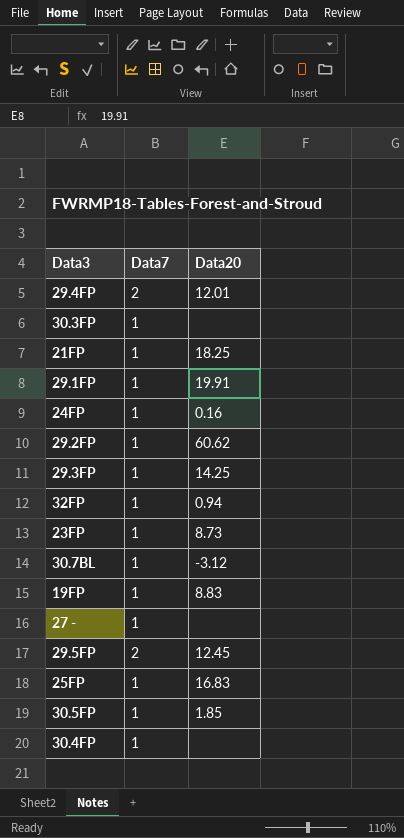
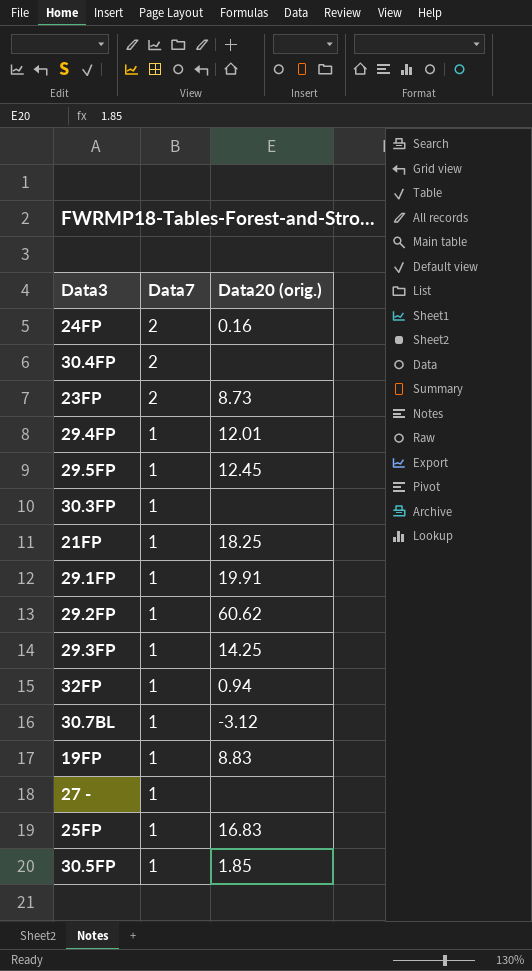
row order: none -> Data7 descending
column name: Data20 -> Data20 (orig.)
24FP | Data7: 1 -> 2
30.4FP | Data7: 1 -> 2
23FP | Data7: 1 -> 2
29.4FP | Data7: 2 -> 1
29.5FP | Data7: 2 -> 1

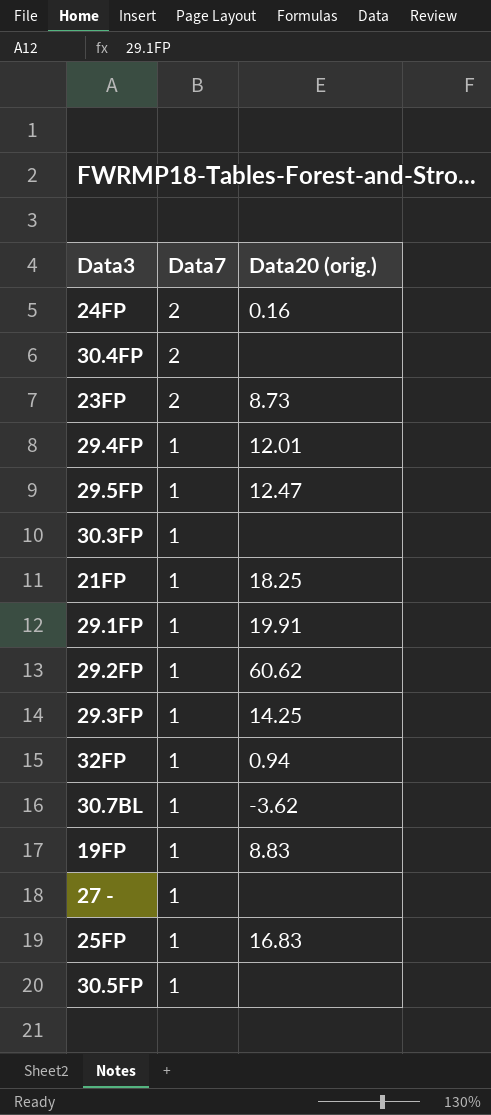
29.5FP | Data20 (orig.): 12.45 -> 12.47
30.7BL | Data20 (orig.): -3.12 -> -3.62
30.5FP | Data20 (orig.): 1.85 -> none

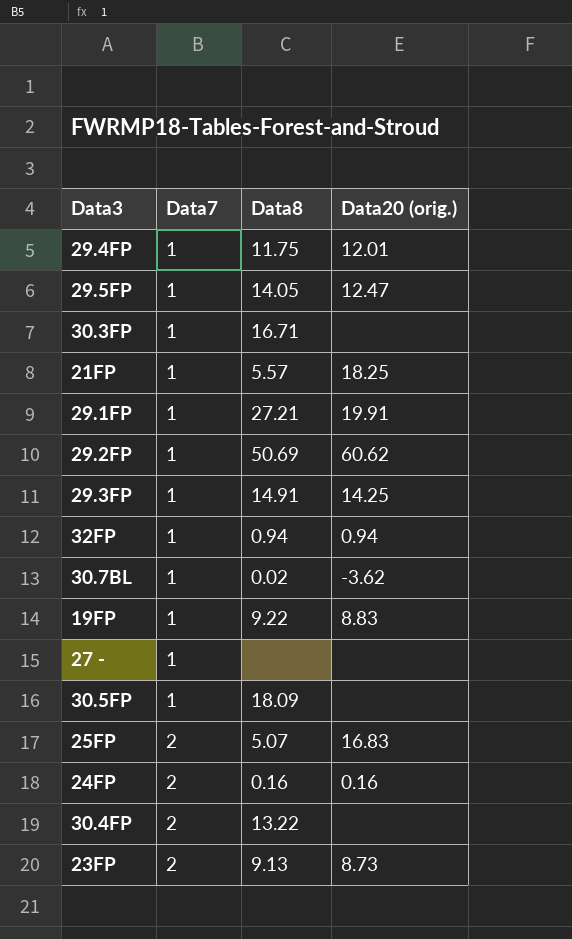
row order: Data7 descending -> Data7 ascending
column Data8 | position: none -> 3
25FP | Data7: 1 -> 2

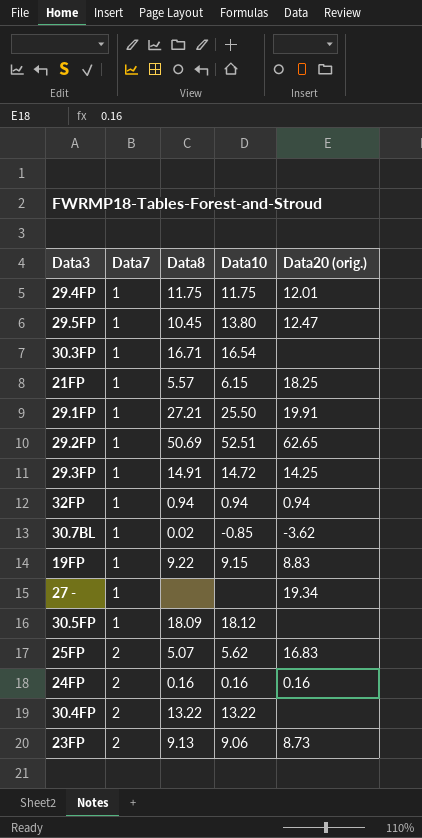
column Data10 | position: none -> 4
29.5FP | Data8: 14.05 -> 10.45
29.2FP | Data20 (orig.): 60.62 -> 62.65
27 - | Data20 (orig.): none -> 19.34

